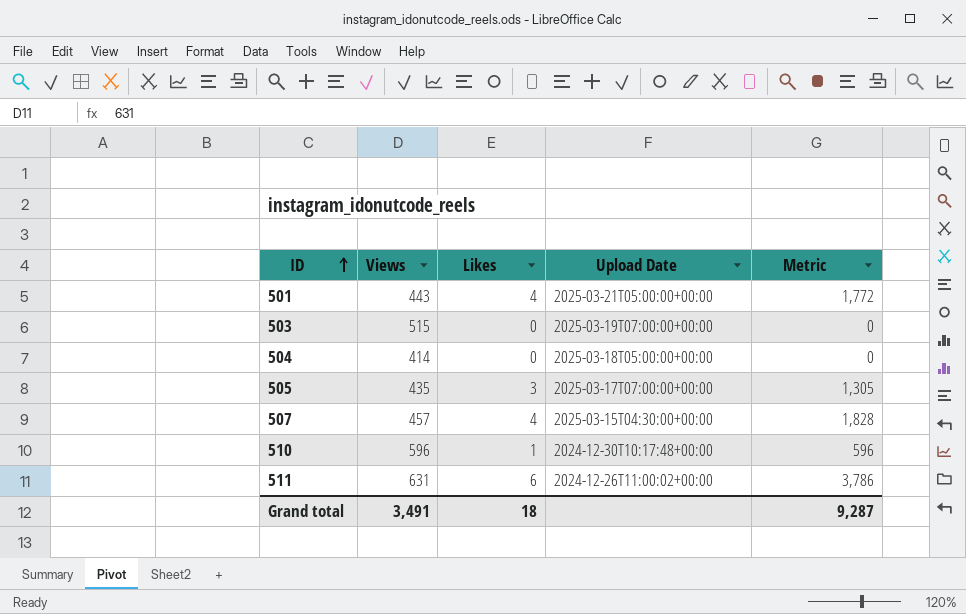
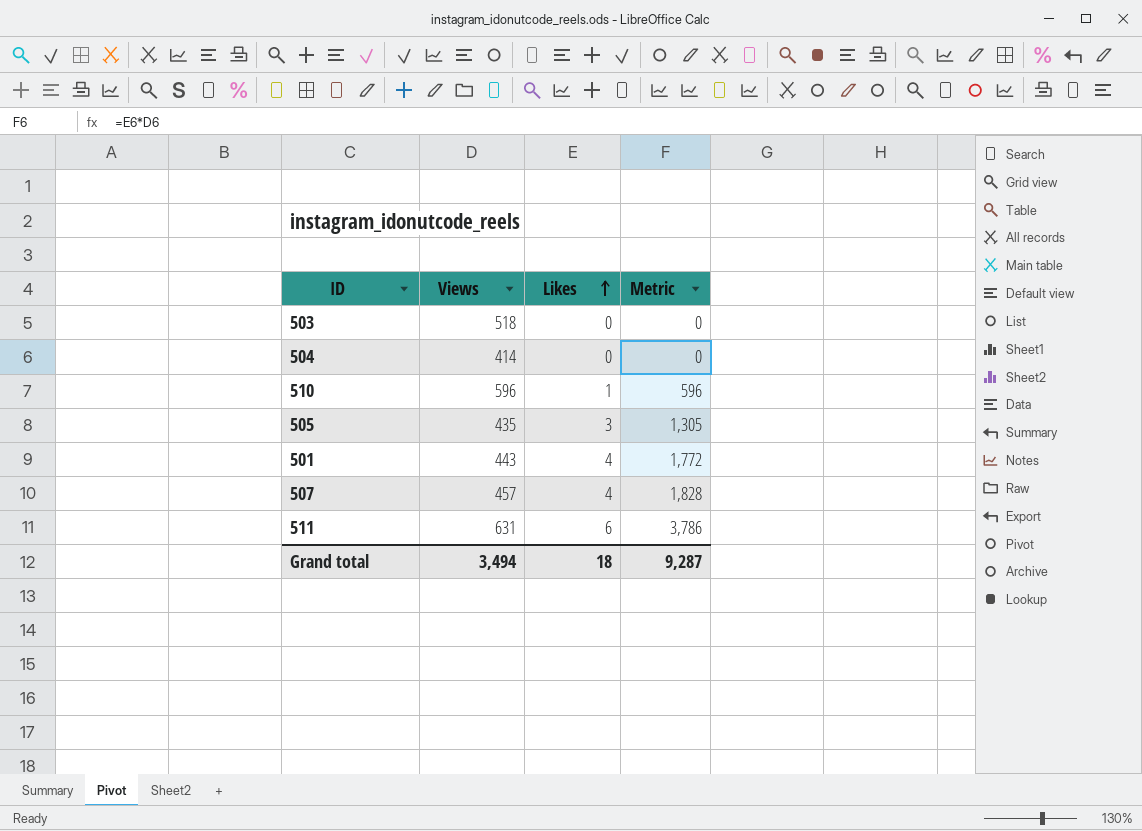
row order: ID ascending -> Likes ascending
column Upload Date | position: 4 -> none
503 | Views: 515 -> 518
Grand total | Views: 3,491 -> 3,494

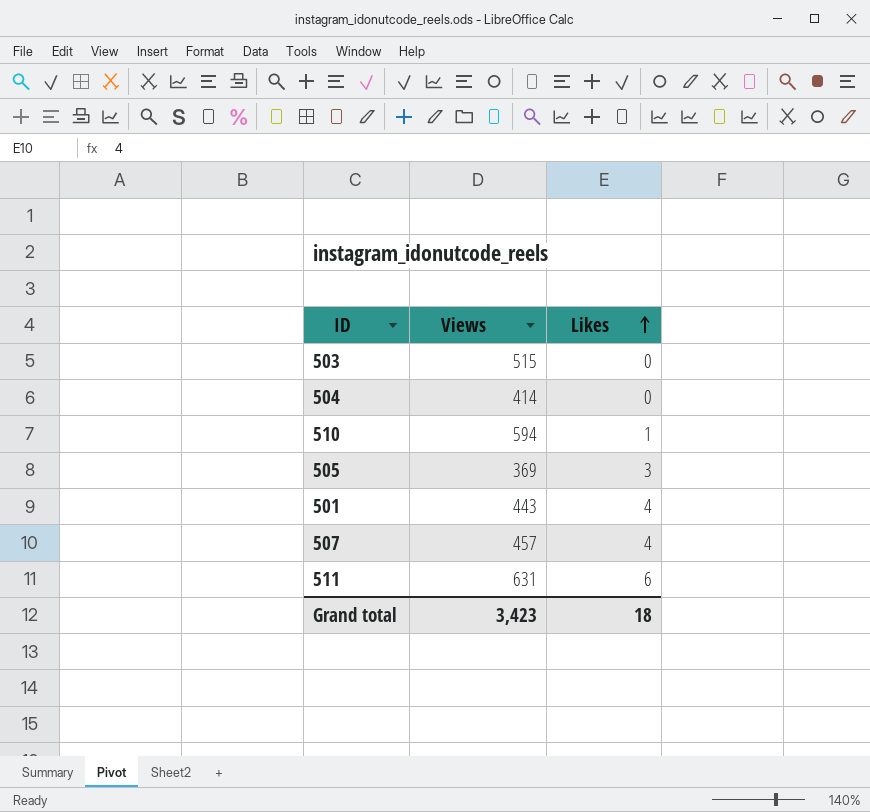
column Metric | formula: [Views] * [Likes] -> none
503 | Views: 518 -> 515
510 | Views: 596 -> 594
505 | Views: 435 -> 369
Grand total | Views: 3,494 -> 3,423

